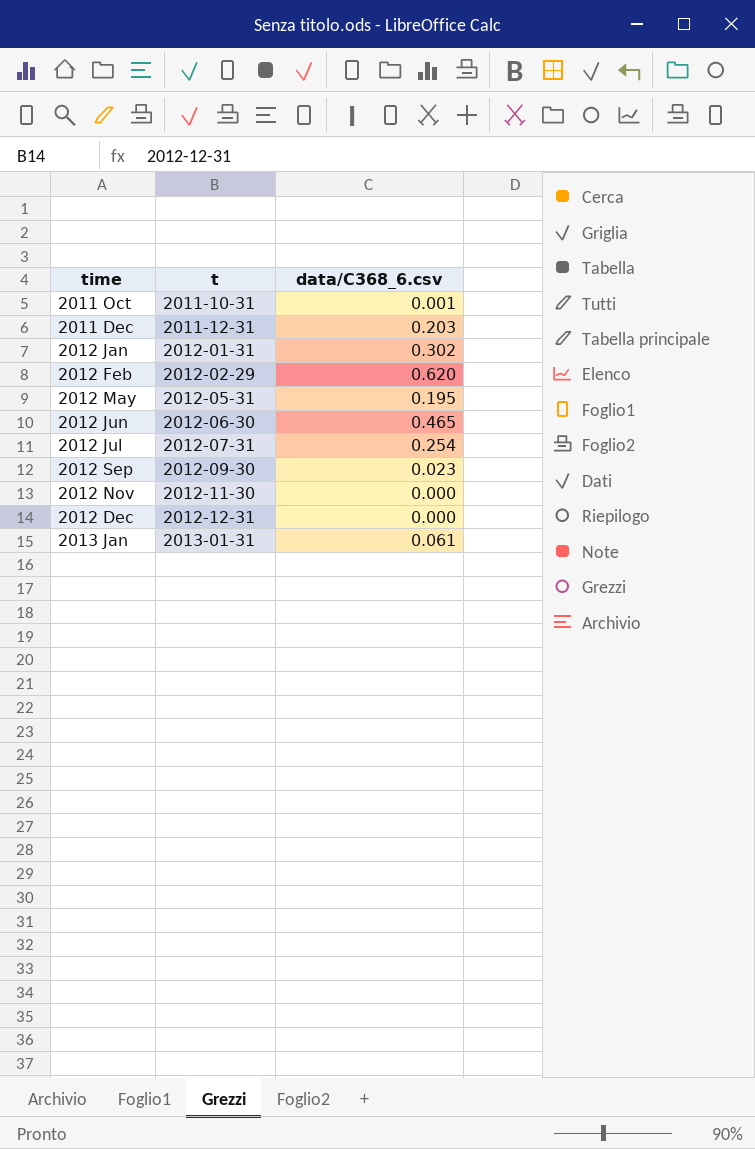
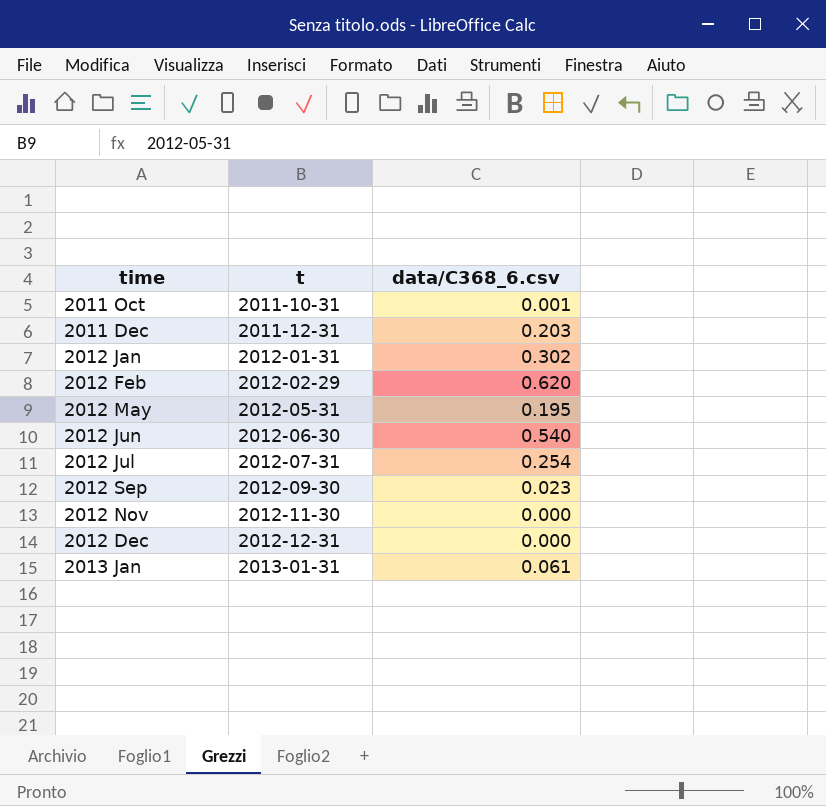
2012 Jun | data/C368_6.csv: 0.465 -> 0.540

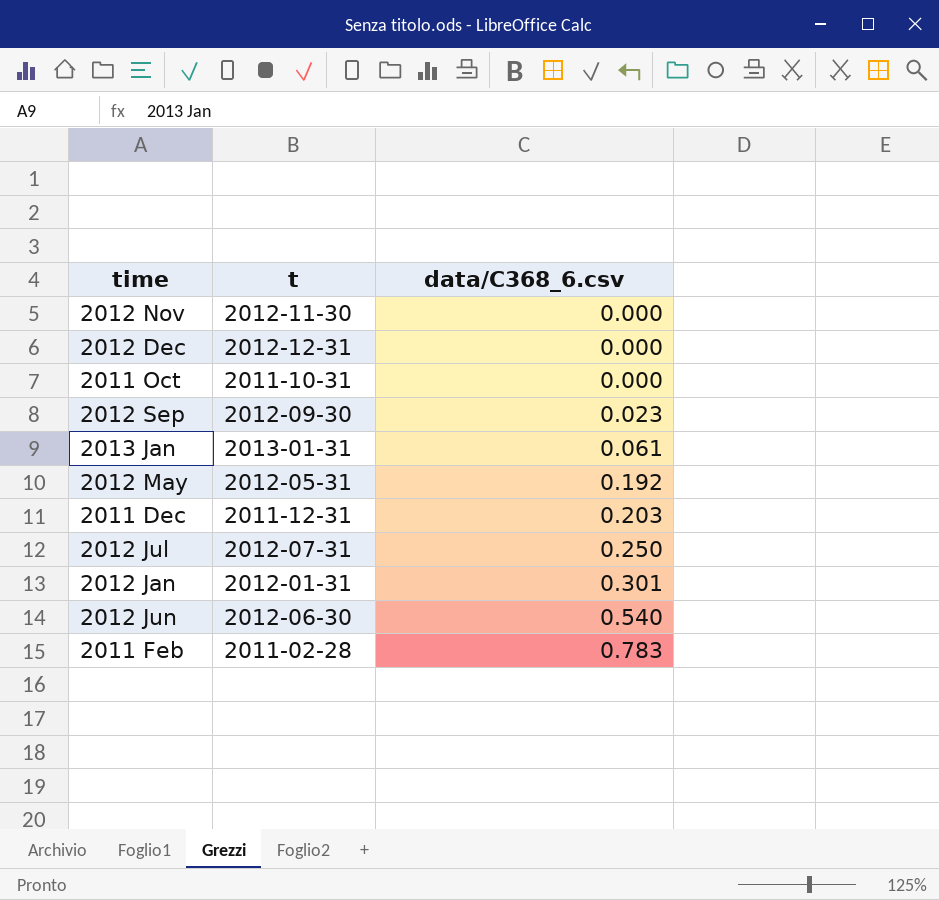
row order: time ascending -> data/C368_6.csv ascending
row 2012 Feb: 2012-02-29 | 0.620 -> none
2011 Oct | data/C368_6.csv: 0.001 -> 0.000
2012 May | data/C368_6.csv: 0.195 -> 0.192
2012 Jul | data/C368_6.csv: 0.254 -> 0.250
2012 Jan | data/C368_6.csv: 0.302 -> 0.301
row 2011 Feb: none -> 2011-02-28 | 0.783

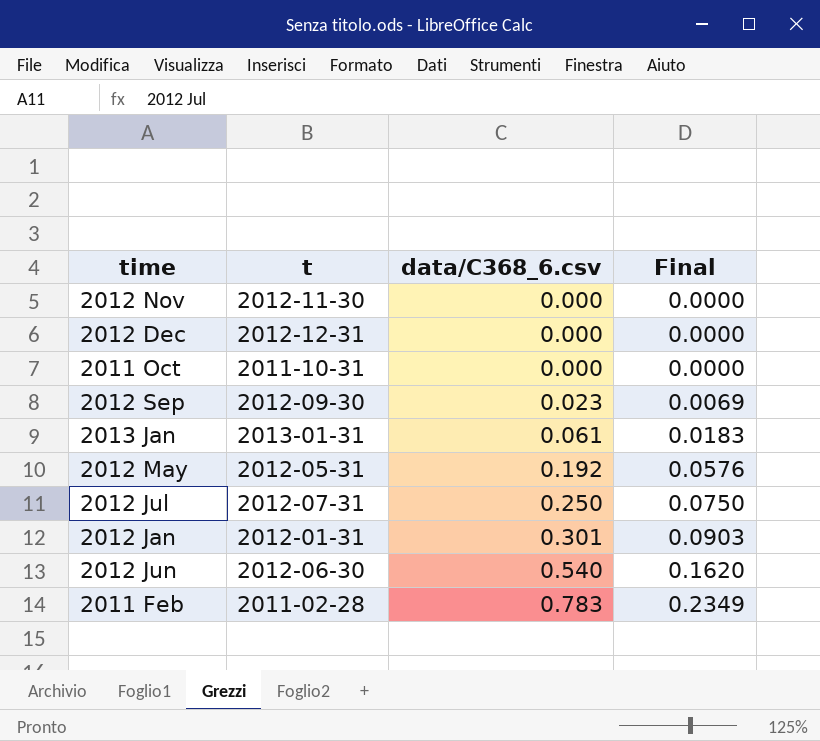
column Final | formula: none -> [data/C368_6.csv] * 0.3
row 2011 Dec: 2011-12-31 | 0.203 -> none

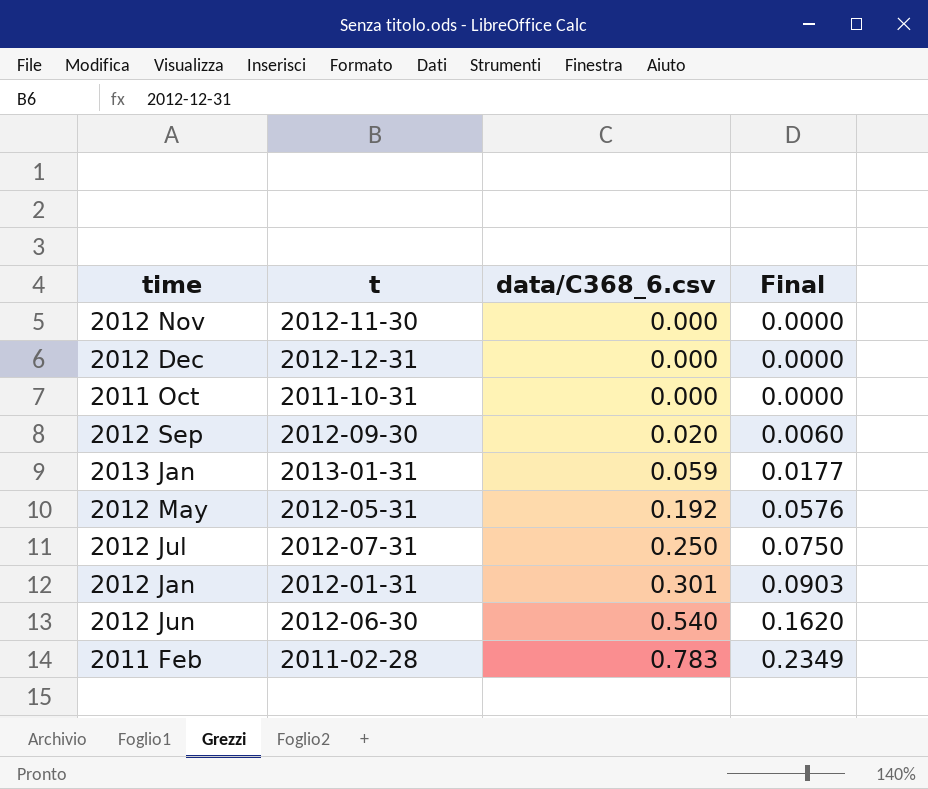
2012 Sep | data/C368_6.csv: 0.023 -> 0.020
2012 Sep | Final: 0.0069 -> 0.0060
2013 Jan | data/C368_6.csv: 0.061 -> 0.059
2013 Jan | Final: 0.0183 -> 0.0177

